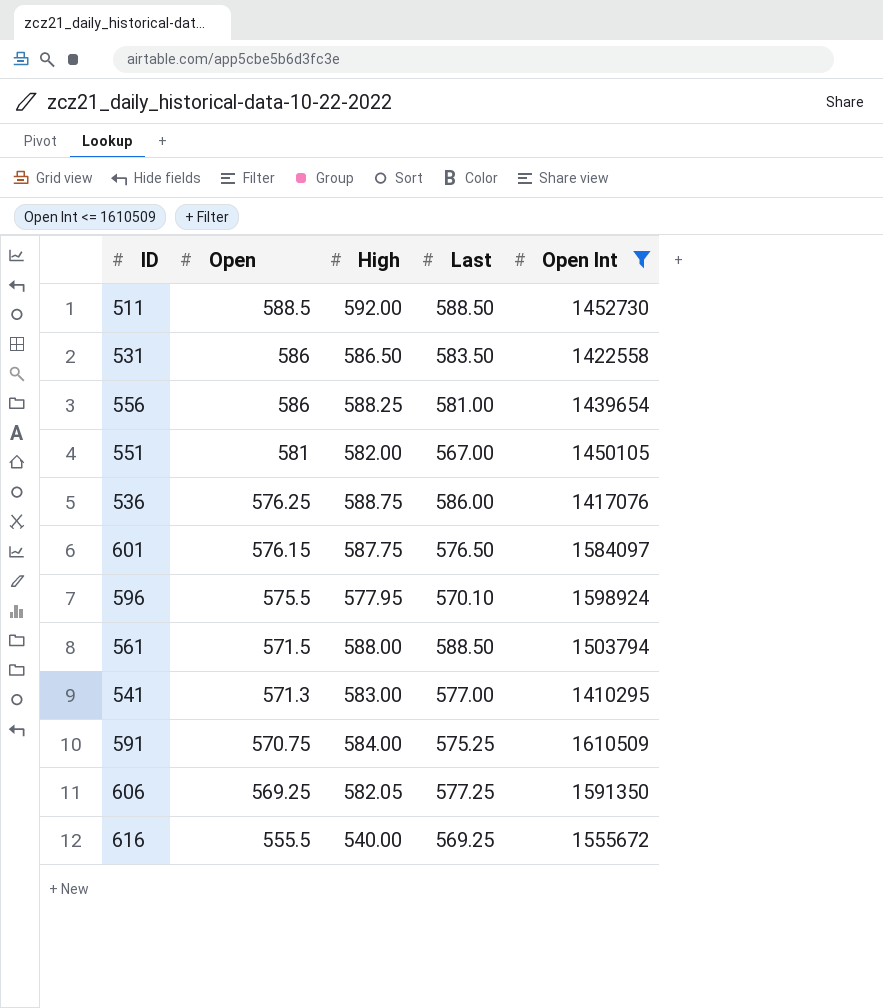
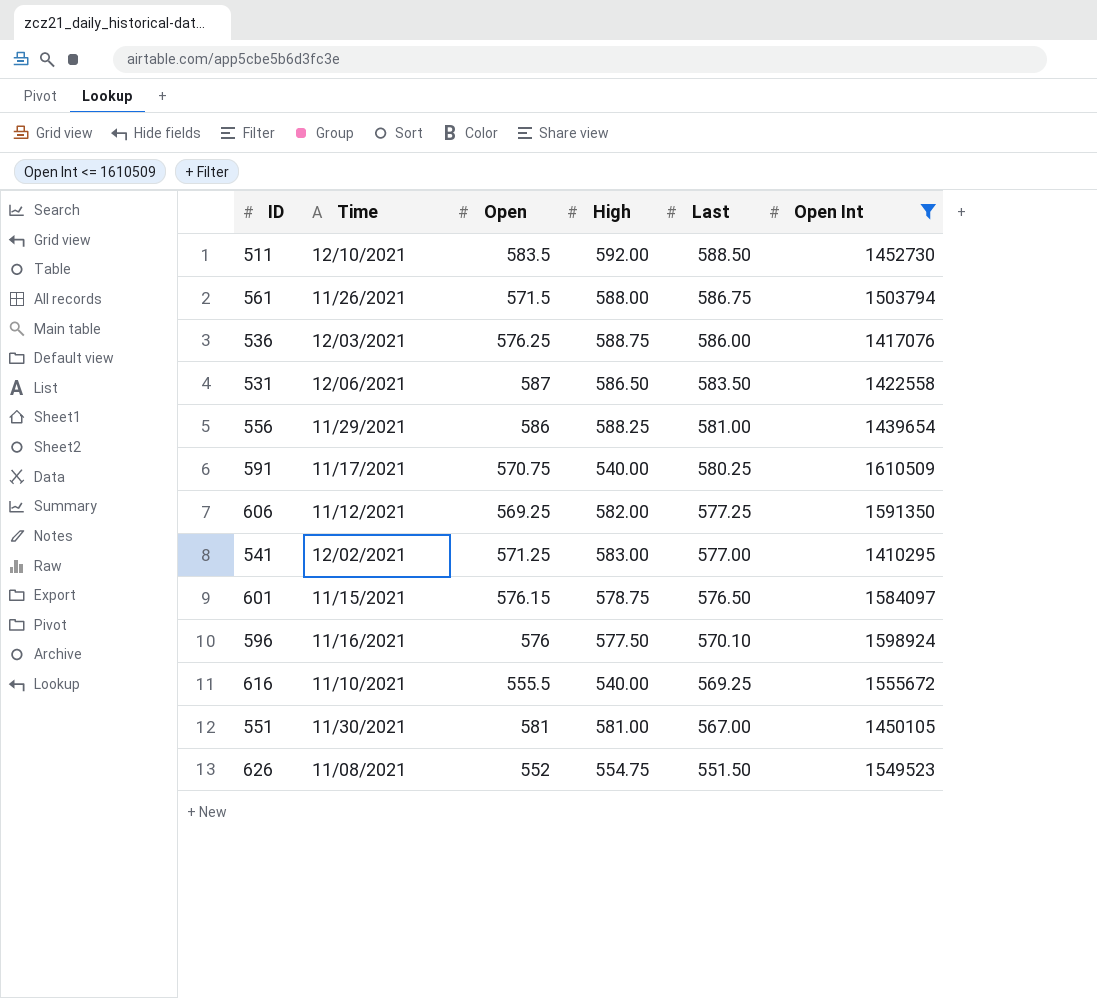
row order: Open descending -> Last descending
column Time | position: none -> 2
511 | Open: 588.5 -> 583.5
561 | Last: 588.50 -> 586.75
531 | Open: 586 -> 587
591 | High: 584.00 -> 540.00
591 | Last: 575.25 -> 580.25
606 | High: 582.05 -> 582.00
541 | Open: 571.3 -> 571.25
601 | High: 587.75 -> 578.75
596 | Open: 575.5 -> 576
596 | High: 577.95 -> 577.50
551 | High: 582.00 -> 581.00
row 626: none -> 11/08/2021 | 552 | 554.75 | 551.50 | 1549523

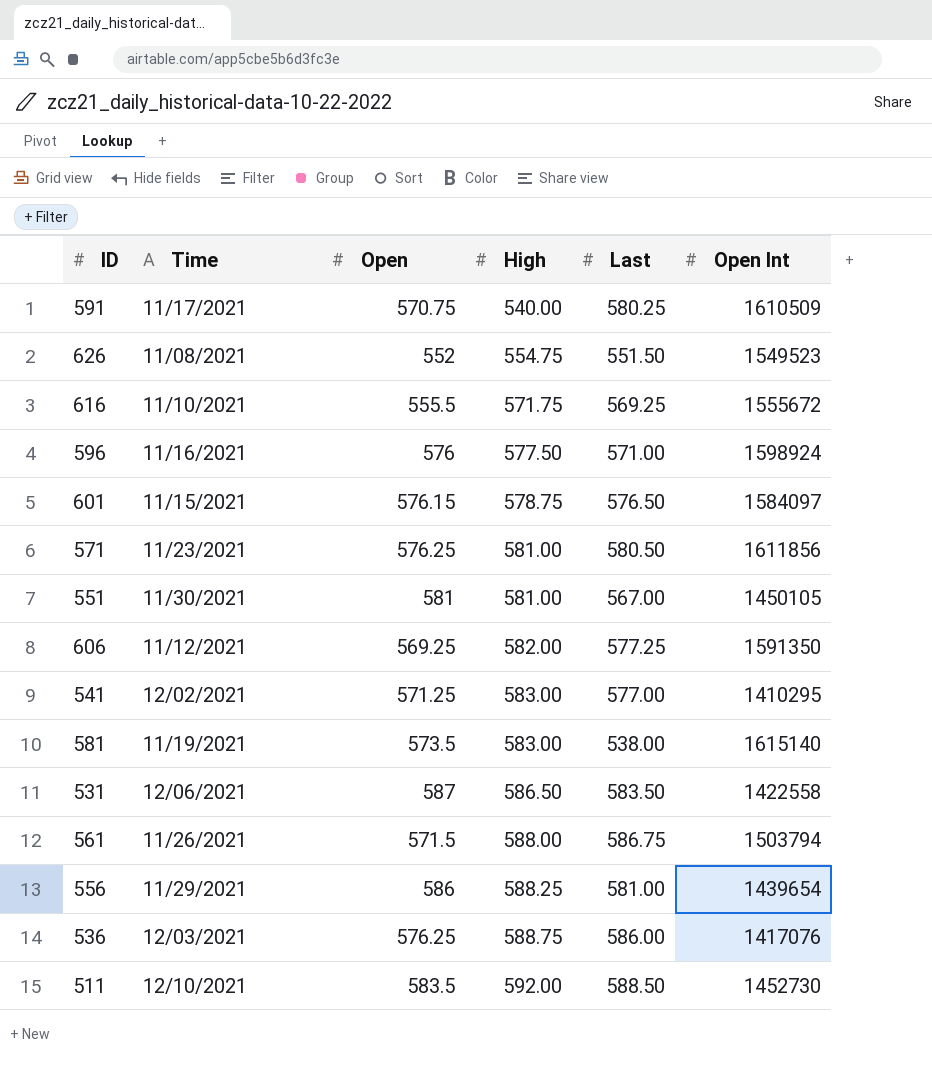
filter: Open Int <= 1610509 -> none
row order: Last descending -> High ascending
616 | High: 540.00 -> 571.75
596 | Last: 570.10 -> 571.00

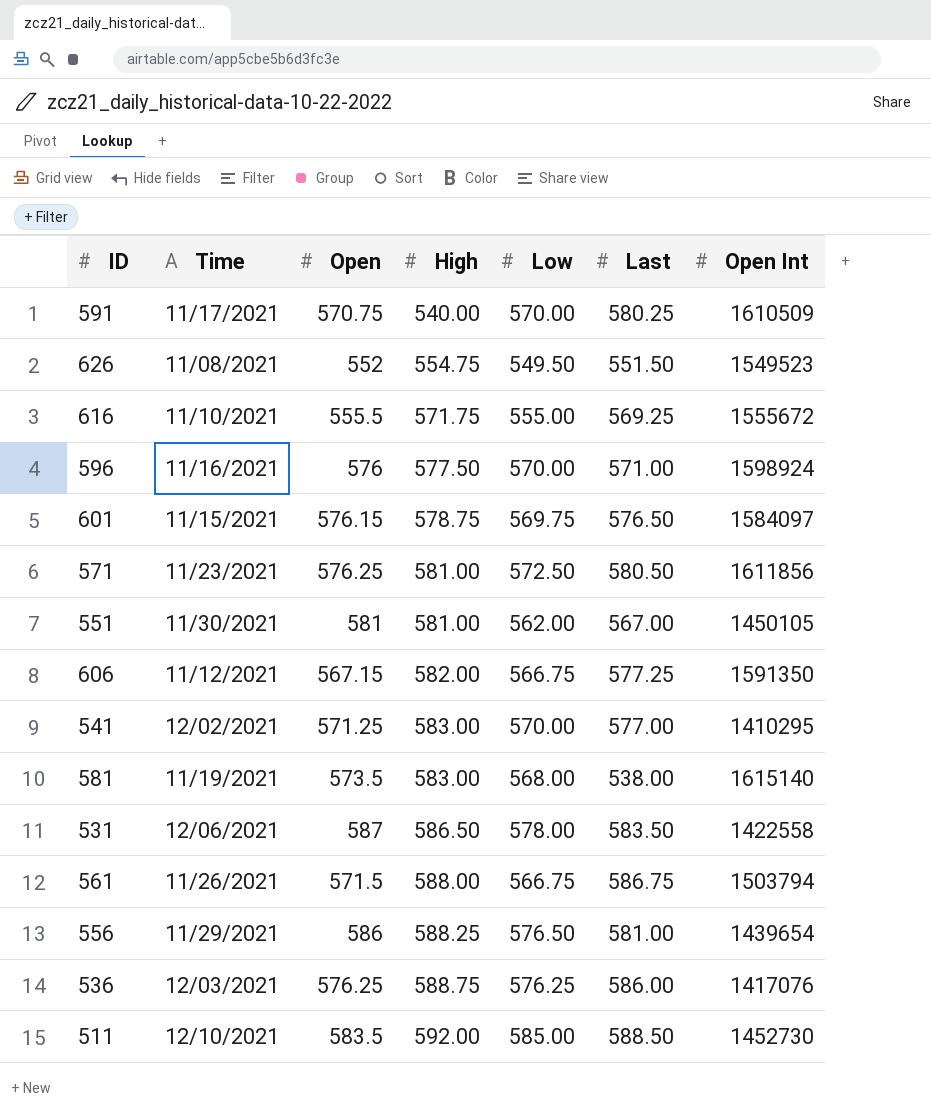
column Low | position: none -> 5
606 | Open: 569.25 -> 567.15

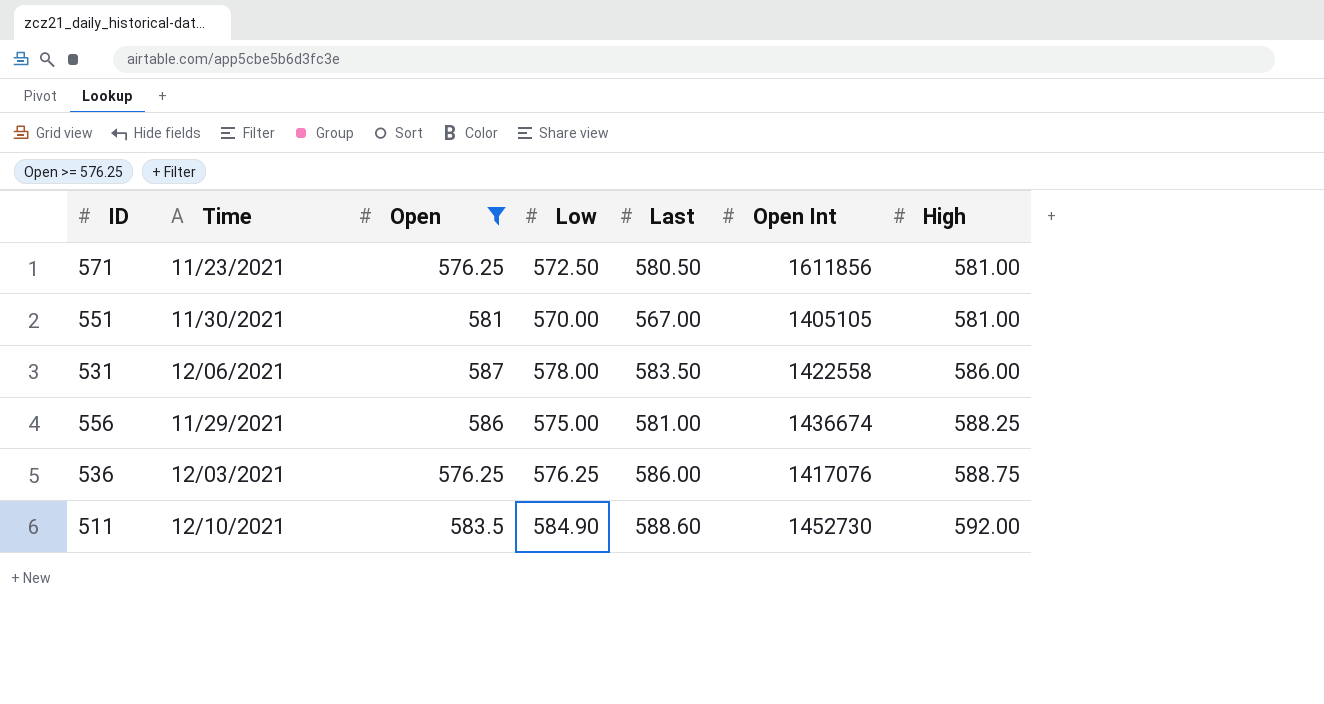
filter: none -> Open >= 576.25
column High | position: 4 -> 7
551 | Low: 562.00 -> 570.00
551 | Open Int: 1450105 -> 1405105
531 | High: 586.50 -> 586.00
556 | Low: 576.50 -> 575.00
556 | Open Int: 1439654 -> 1436674
511 | Low: 585.00 -> 584.90
511 | Last: 588.50 -> 588.60

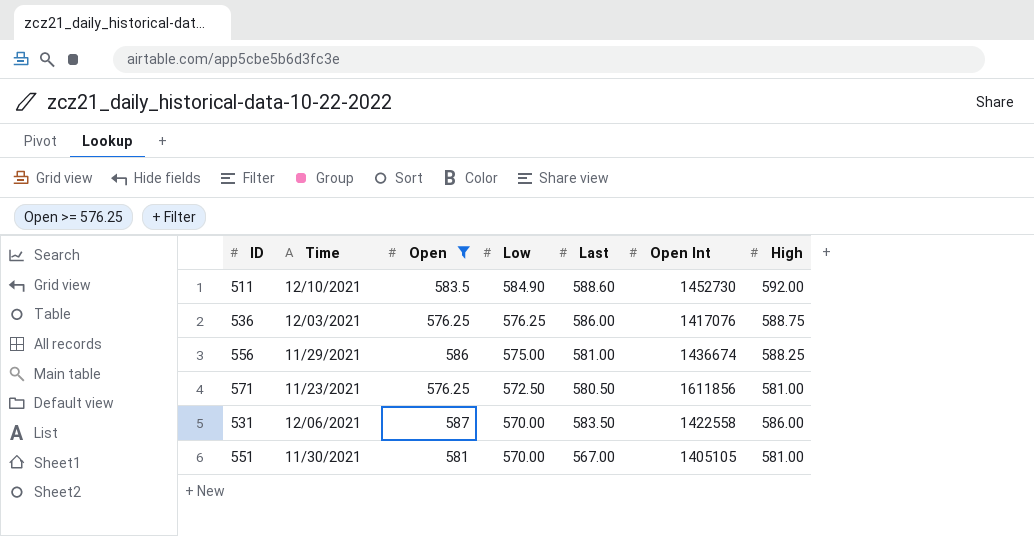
row order: High ascending -> Low descending
531 | Low: 578.00 -> 570.00

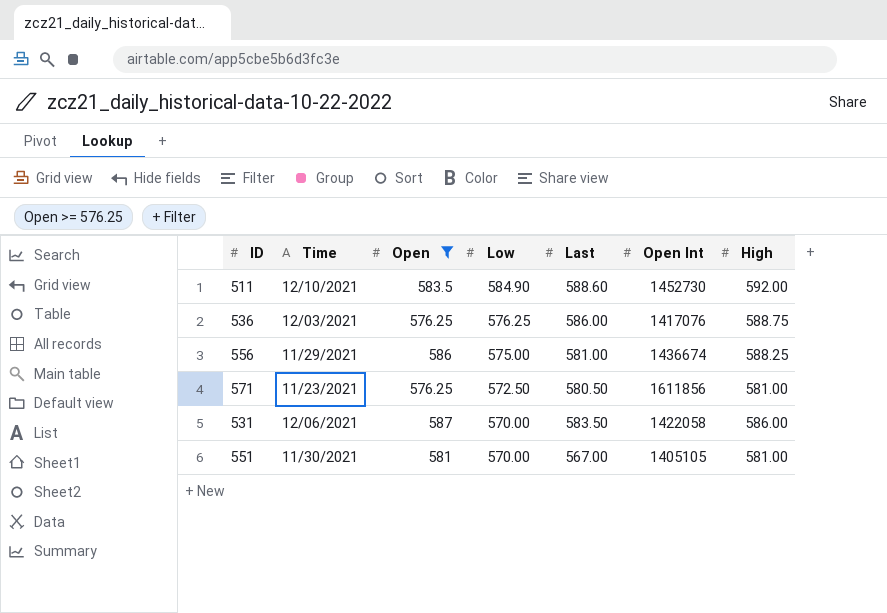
531 | Open Int: 1422558 -> 1422058

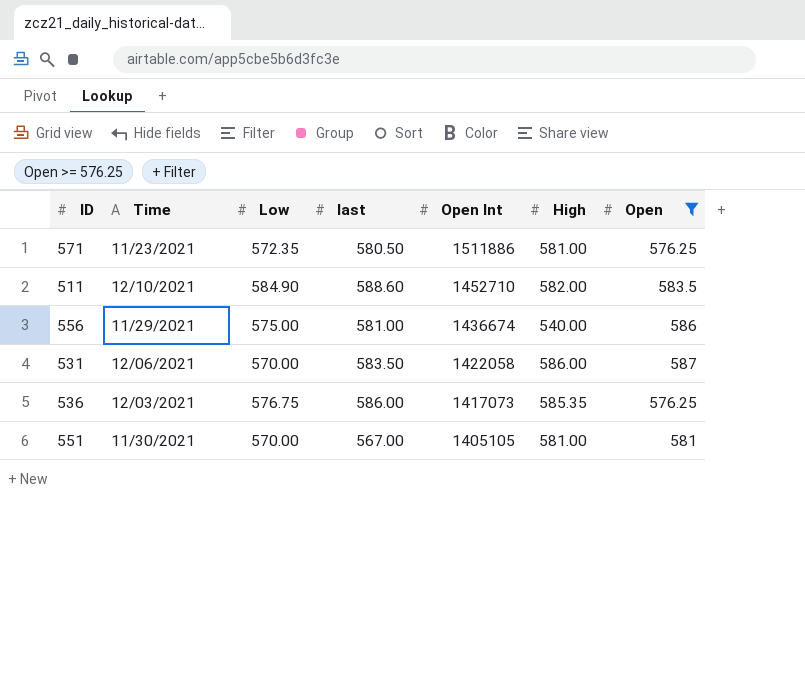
row order: Low descending -> Open Int descending
column name: Last -> last
column Open | position: 3 -> 7
571 | Low: 572.50 -> 572.35
571 | Open Int: 1611856 -> 1511886
511 | Open Int: 1452730 -> 1452710
511 | High: 592.00 -> 582.00
556 | High: 588.25 -> 540.00
536 | Low: 576.25 -> 576.75
536 | Open Int: 1417076 -> 1417073
536 | High: 588.75 -> 585.35

